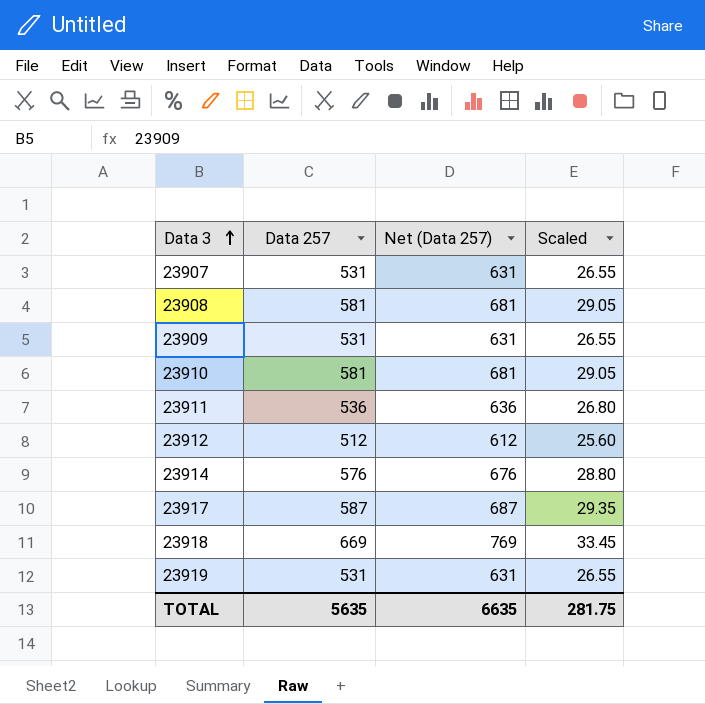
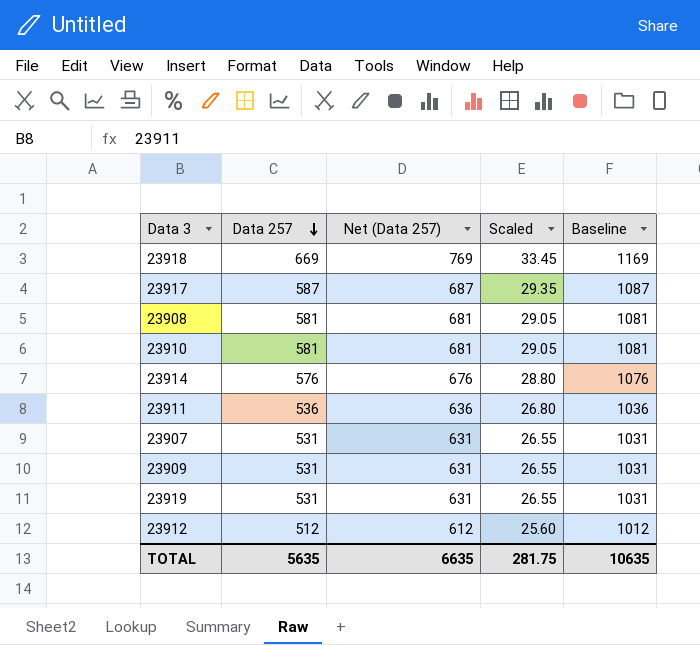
row order: Data 3 ascending -> Data 257 descending
column Baseline | formula: none -> [Data 257] + 500

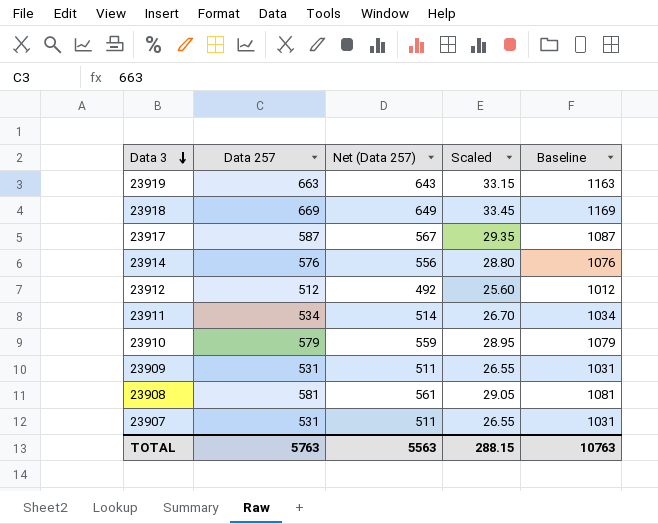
row order: Data 257 descending -> Data 3 descending
column Net (Data 257) | formula: [Data 257] + 100 -> [Data 257] - 20
23919 | Data 257: 531 -> 663
23919 | Scaled: 26.55 -> 33.15
23919 | Baseline: 1031 -> 1163
23911 | Data 257: 536 -> 534
23911 | Scaled: 26.80 -> 26.70
23911 | Baseline: 1036 -> 1034
23910 | Data 257: 581 -> 579
23910 | Scaled: 29.05 -> 28.95
23910 | Baseline: 1081 -> 1079
TOTAL | Data 257: 5635 -> 5763
TOTAL | Net (Data 257): 6635 -> 5563
TOTAL | Scaled: 281.75 -> 288.15
TOTAL | Baseline: 10635 -> 10763

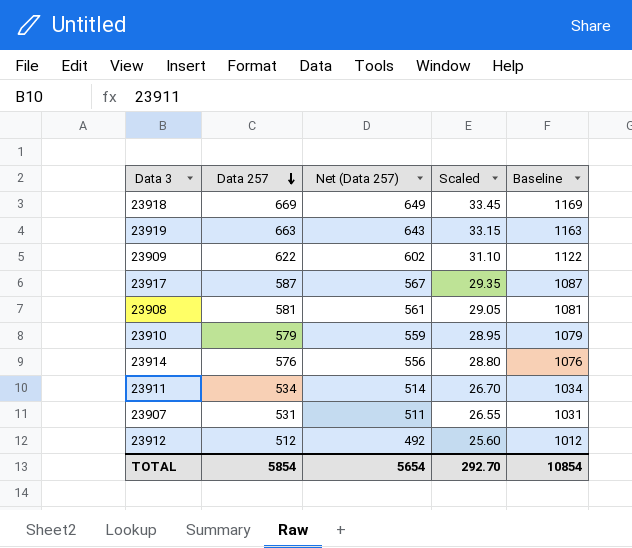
row order: Data 3 descending -> Data 257 descending
23909 | Data 257: 531 -> 622
23909 | Net (Data 257): 511 -> 602
23909 | Scaled: 26.55 -> 31.10
23909 | Baseline: 1031 -> 1122
TOTAL | Data 257: 5763 -> 5854
TOTAL | Net (Data 257): 5563 -> 5654
TOTAL | Scaled: 288.15 -> 292.70
TOTAL | Baseline: 10763 -> 10854

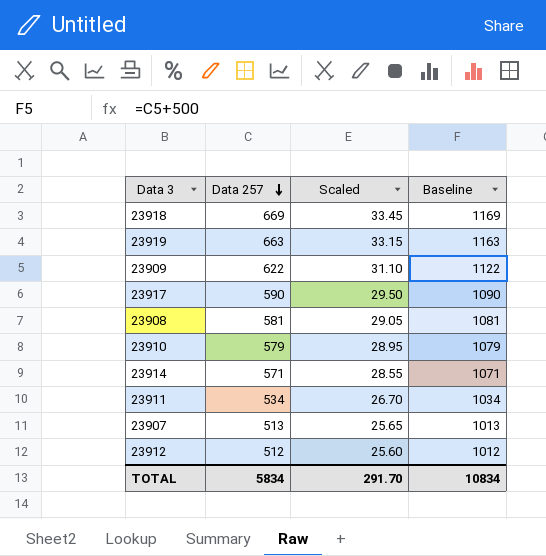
column Net (Data 257) | formula: [Data 257] - 20 -> none
23917 | Data 257: 587 -> 590
23917 | Scaled: 29.35 -> 29.50
23917 | Baseline: 1087 -> 1090
23914 | Data 257: 576 -> 571
23914 | Scaled: 28.80 -> 28.55
23914 | Baseline: 1076 -> 1071
23907 | Data 257: 531 -> 513
23907 | Scaled: 26.55 -> 25.65
23907 | Baseline: 1031 -> 1013
TOTAL | Data 257: 5854 -> 5834
TOTAL | Scaled: 292.70 -> 291.70
TOTAL | Baseline: 10854 -> 10834

